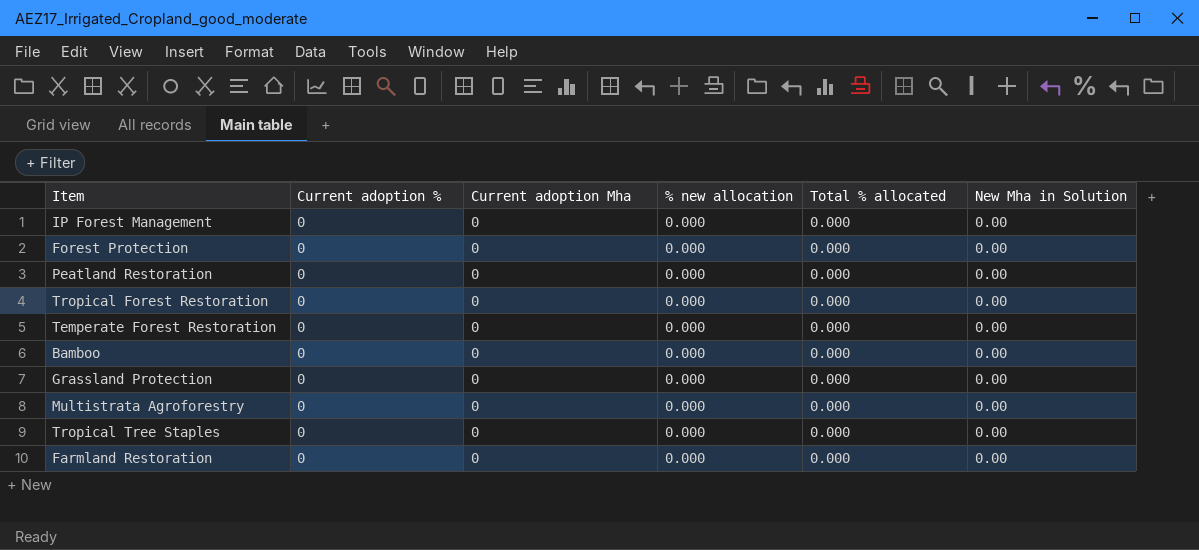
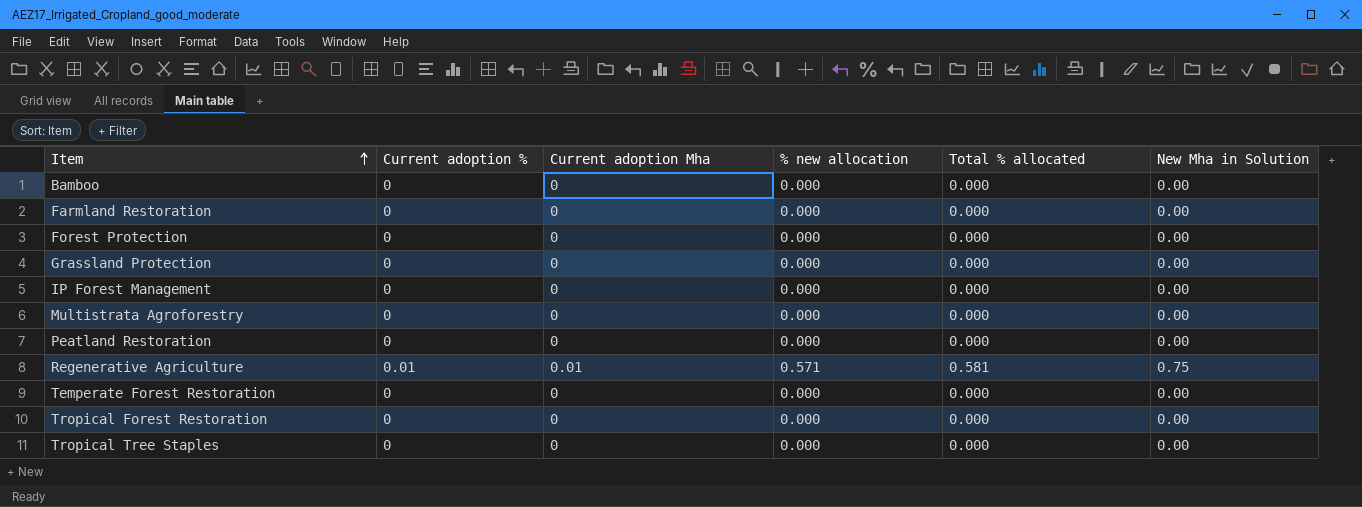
row order: none -> Item ascending
row Regenerative Agriculture: none -> 0.01 | 0.01 | 0.571 | 0.581 | 0.75

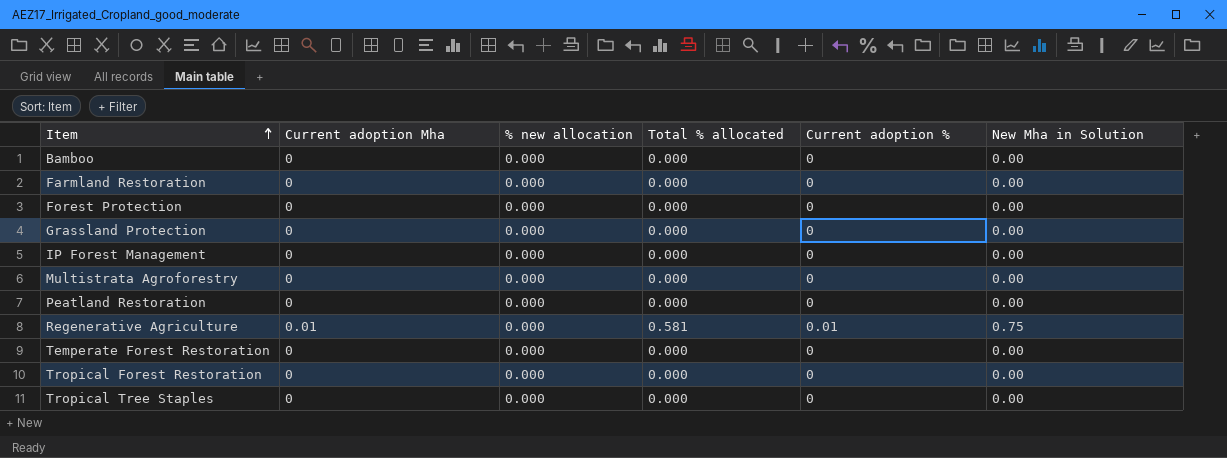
column Current adoption % | position: 2 -> 5
Regenerative Agriculture | % new allocation: 0.571 -> 0.000

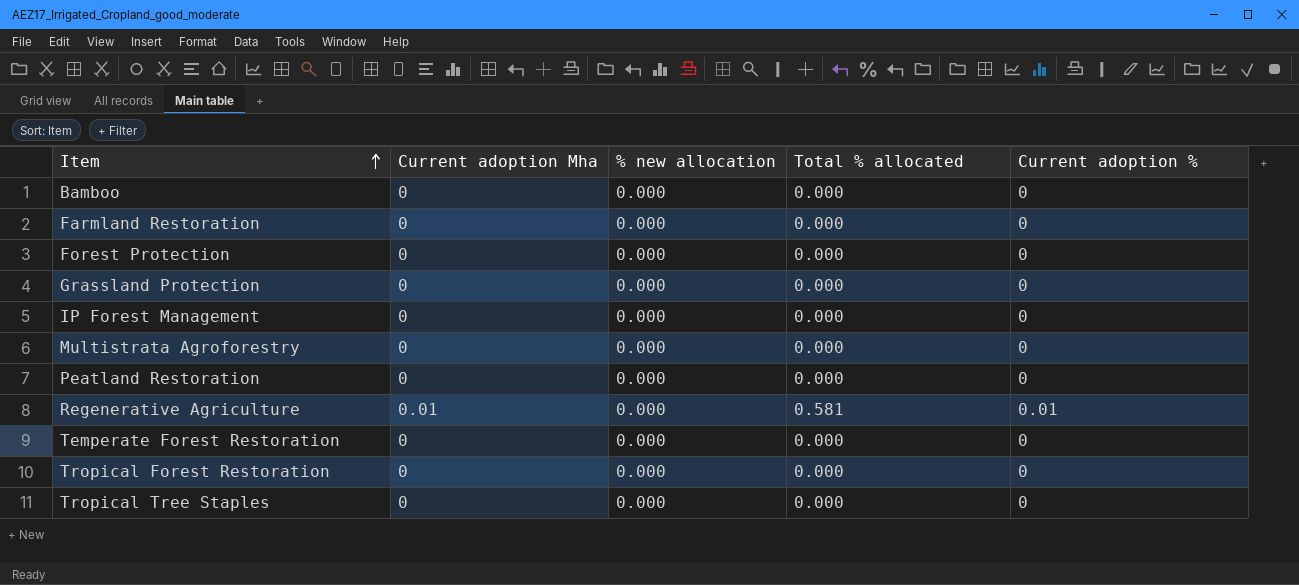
column New Mha in Solution | position: 6 -> none

